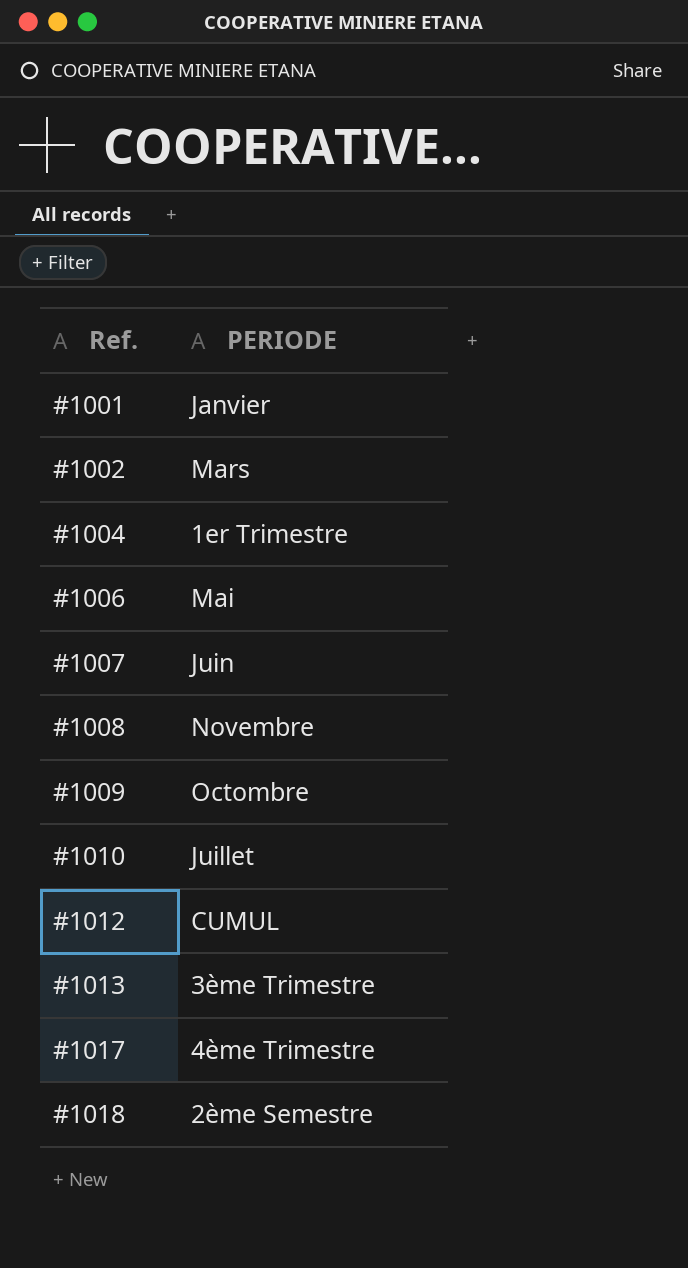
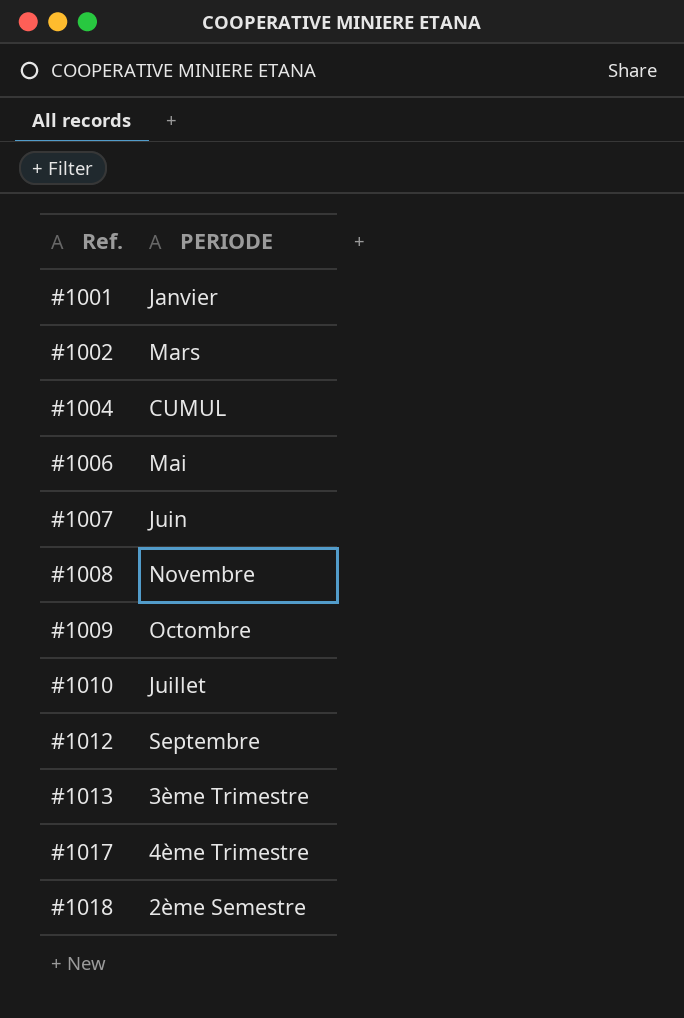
#1004 | PERIODE: 1er Trimestre -> CUMUL
#1012 | PERIODE: CUMUL -> Septembre

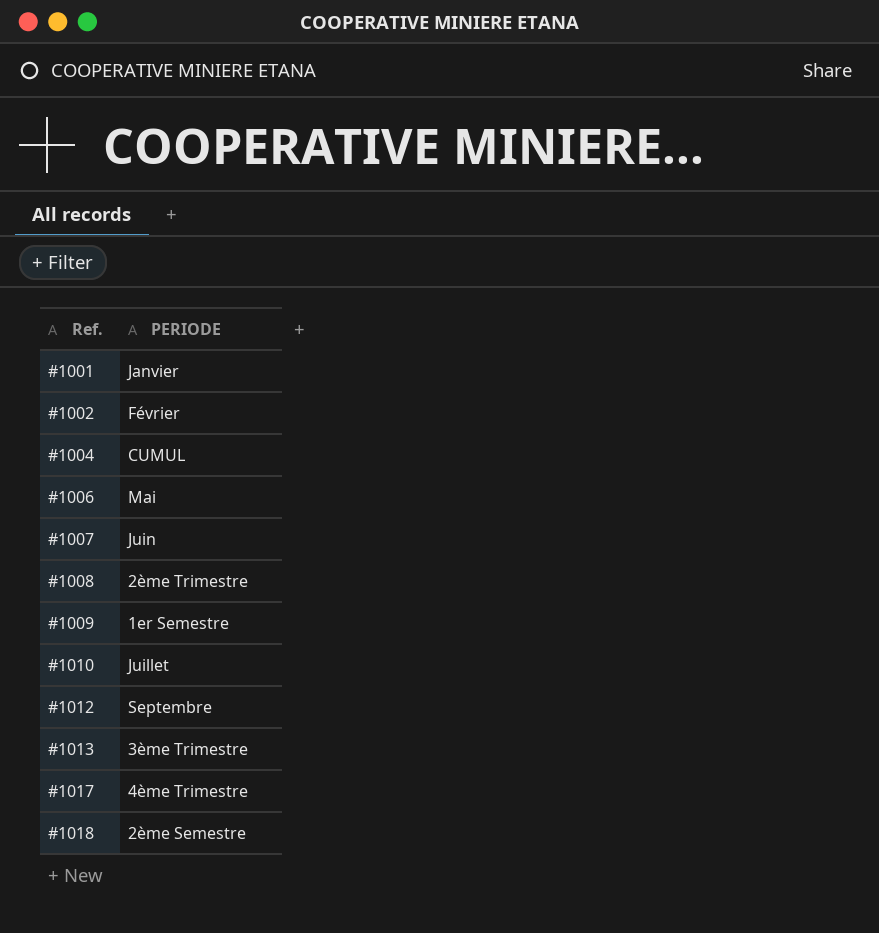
#1002 | PERIODE: Mars -> Février
#1008 | PERIODE: Novembre -> 2ème Trimestre
#1009 | PERIODE: Octombre -> 1er Semestre

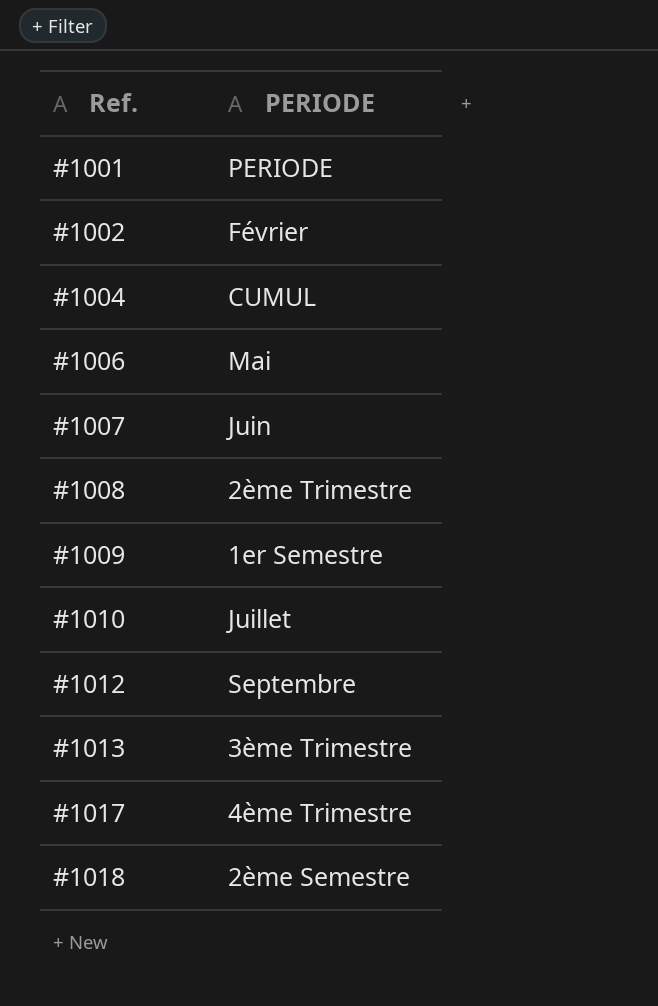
#1001 | PERIODE: Janvier -> PERIODE

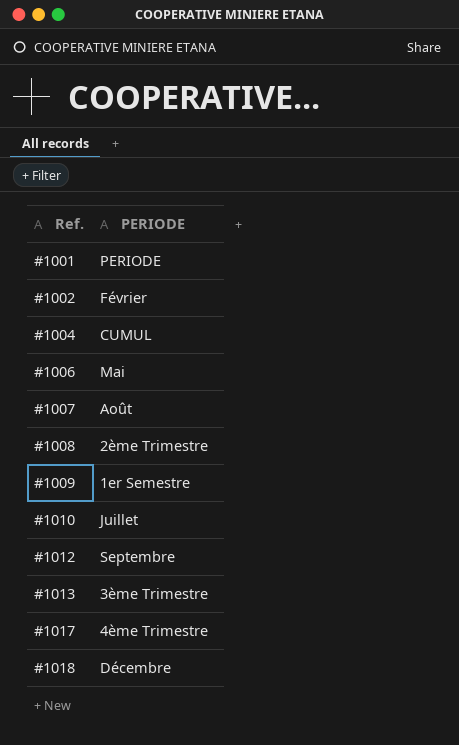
#1007 | PERIODE: Juin -> Août
#1018 | PERIODE: 2ème Semestre -> Décembre

